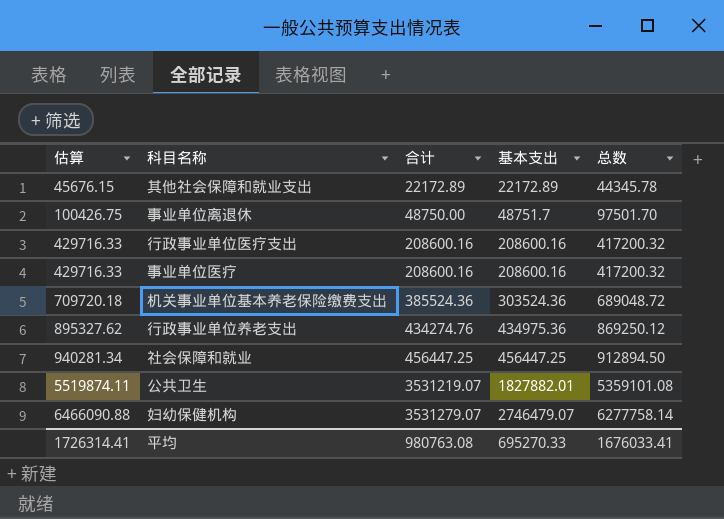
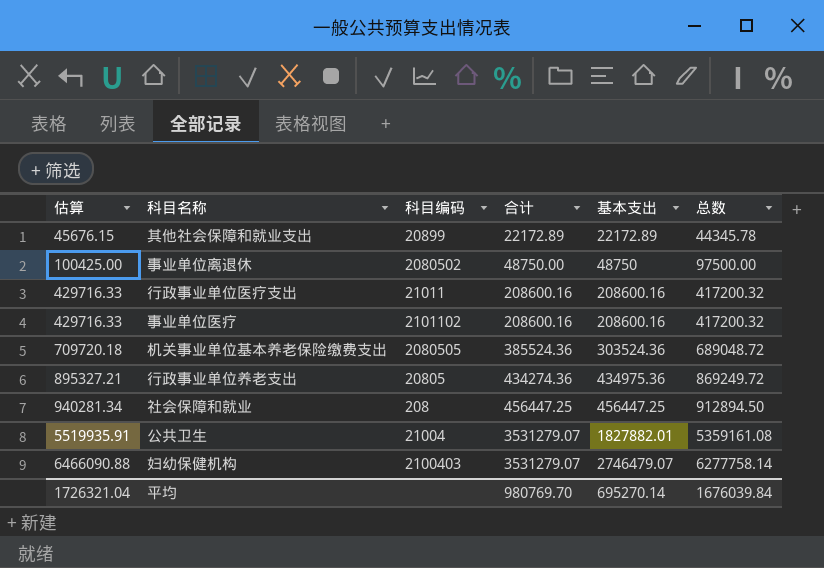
column 科目编码 | position: none -> 3
事业单位离退休 | 估算: 100426.75 -> 100425.00
事业单位离退休 | 基本支出: 48751.7 -> 48750
事业单位离退休 | 总数: 97501.70 -> 97500.00
行政事业单位养老支出 | 估算: 895327.62 -> 895327.21
行政事业单位养老支出 | 合计: 434274.76 -> 434274.36
行政事业单位养老支出 | 总数: 869250.12 -> 869249.72
公共卫生 | 估算: 5519874.11 -> 5519935.91
公共卫生 | 合计: 3531219.07 -> 3531279.07
公共卫生 | 总数: 5359101.08 -> 5359161.08
平均 | 估算: 1726314.41 -> 1726321.04
平均 | 合计: 980763.08 -> 980769.70
平均 | 基本支出: 695270.33 -> 695270.14
平均 | 总数: 1676033.41 -> 1676039.84

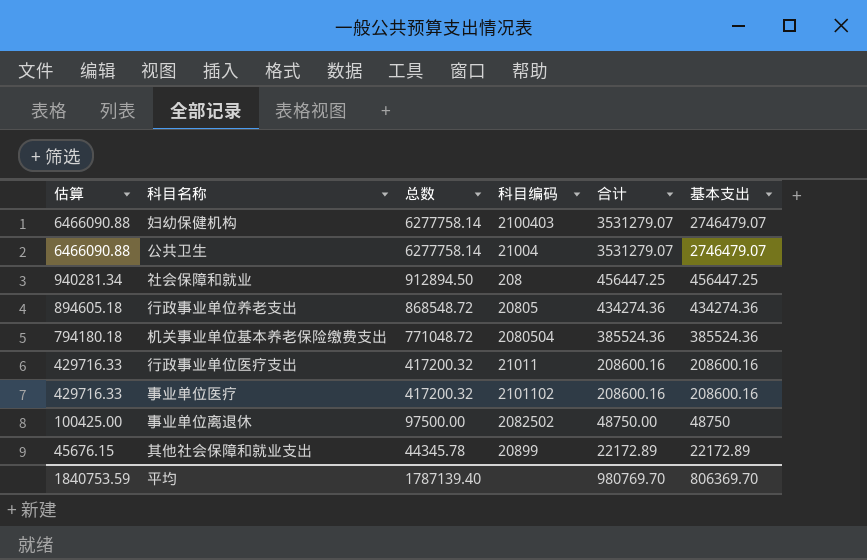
row order: 估算 ascending -> 估算 descending
column 总数 | position: 6 -> 3
公共卫生 | 估算: 5519935.91 -> 6466090.88
公共卫生 | 总数: 5359161.08 -> 6277758.14
公共卫生 | 基本支出: 1827882.01 -> 2746479.07
行政事业单位养老支出 | 估算: 895327.21 -> 894605.18
行政事业单位养老支出 | 总数: 869249.72 -> 868548.72
行政事业单位养老支出 | 基本支出: 434975.36 -> 434274.36
机关事业单位基本养老保险缴费支出 | 估算: 709720.18 -> 794180.18
机关事业单位基本养老保险缴费支出 | 总数: 689048.72 -> 771048.72
机关事业单位基本养老保险缴费支出 | 科目编码: 2080505 -> 2080504
机关事业单位基本养老保险缴费支出 | 基本支出: 303524.36 -> 385524.36
事业单位离退休 | 科目编码: 2080502 -> 2082502
平均 | 估算: 1726321.04 -> 1840753.59
平均 | 总数: 1676039.84 -> 1787139.40
平均 | 基本支出: 695270.14 -> 806369.70

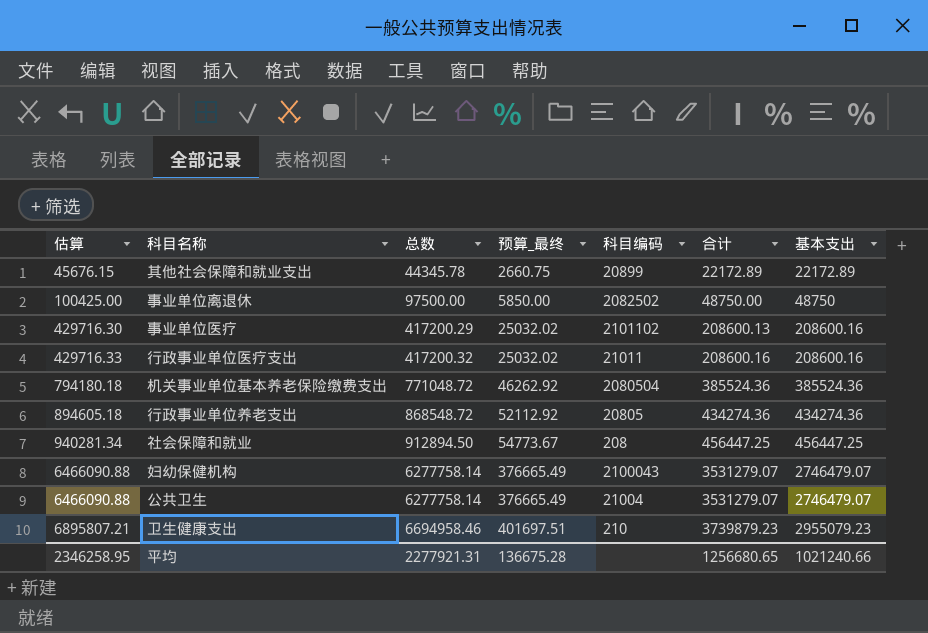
row order: 估算 descending -> 估算 ascending
column 预算_最终 | formula: none -> [总数] * 0.06
事业单位医疗 | 估算: 429716.33 -> 429716.30
事业单位医疗 | 总数: 417200.32 -> 417200.29
事业单位医疗 | 合计: 208600.16 -> 208600.13
妇幼保健机构 | 科目编码: 2100403 -> 2100043
row 卫生健康支出: none -> 6895807.21 | 6694958.46 | 401697.51 | 210 | 3739879.23 | 2955079.23
平均 | 估算: 1840753.59 -> 2346258.95
平均 | 总数: 1787139.40 -> 2277921.31
平均 | 合计: 980769.70 -> 1256680.65
平均 | 基本支出: 806369.70 -> 1021240.66

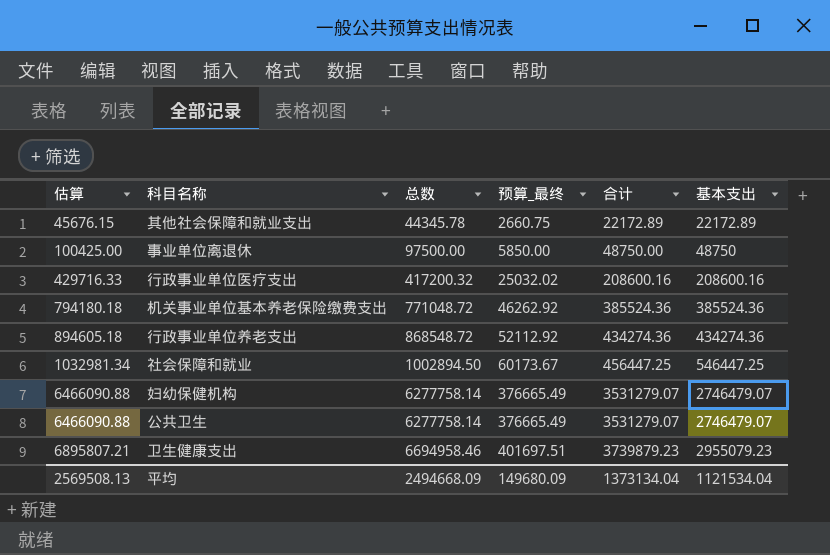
column 科目编码 | position: 5 -> none
row 事业单位医疗: 429716.30 | 417200.29 | 25032.02 | 2101102 | 208600.13 | 208600.16 -> none
社会保障和就业 | 估算: 940281.34 -> 1032981.34
社会保障和就业 | 总数: 912894.50 -> 1002894.50
社会保障和就业 | 预算_最终: 54773.67 -> 60173.67
社会保障和就业 | 基本支出: 456447.25 -> 546447.25
平均 | 估算: 2346258.95 -> 2569508.13
平均 | 总数: 2277921.31 -> 2494668.09
平均 | 预算_最终: 136675.28 -> 149680.09
平均 | 合计: 1256680.65 -> 1373134.04
平均 | 基本支出: 1021240.66 -> 1121534.04

